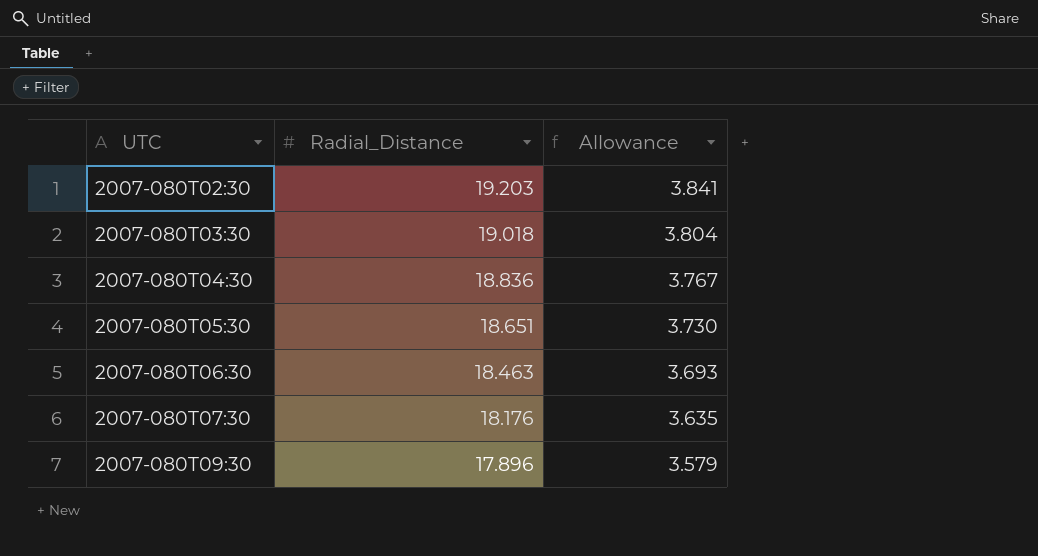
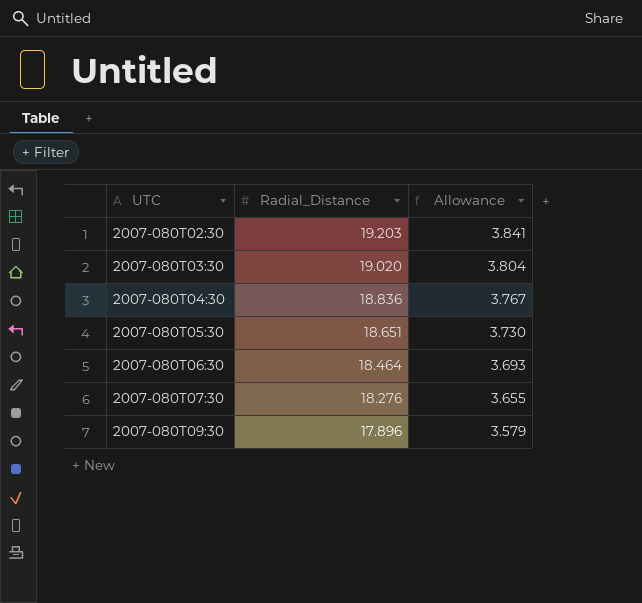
2007-080T03:30 | Radial_Distance: 19.018 -> 19.020
2007-080T06:30 | Radial_Distance: 18.463 -> 18.464
2007-080T07:30 | Radial_Distance: 18.176 -> 18.276
2007-080T07:30 | Allowance: 3.635 -> 3.655

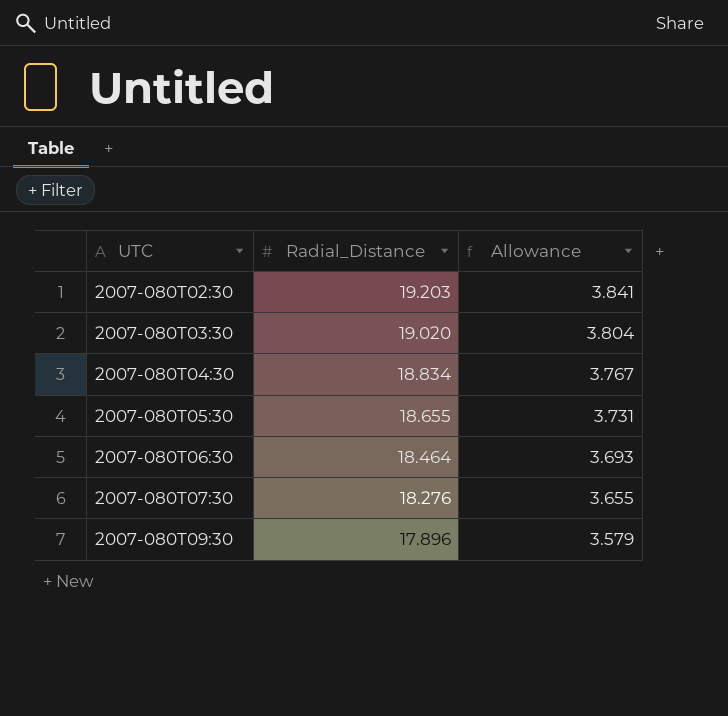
2007-080T04:30 | Radial_Distance: 18.836 -> 18.834
2007-080T05:30 | Radial_Distance: 18.651 -> 18.655
2007-080T05:30 | Allowance: 3.730 -> 3.731

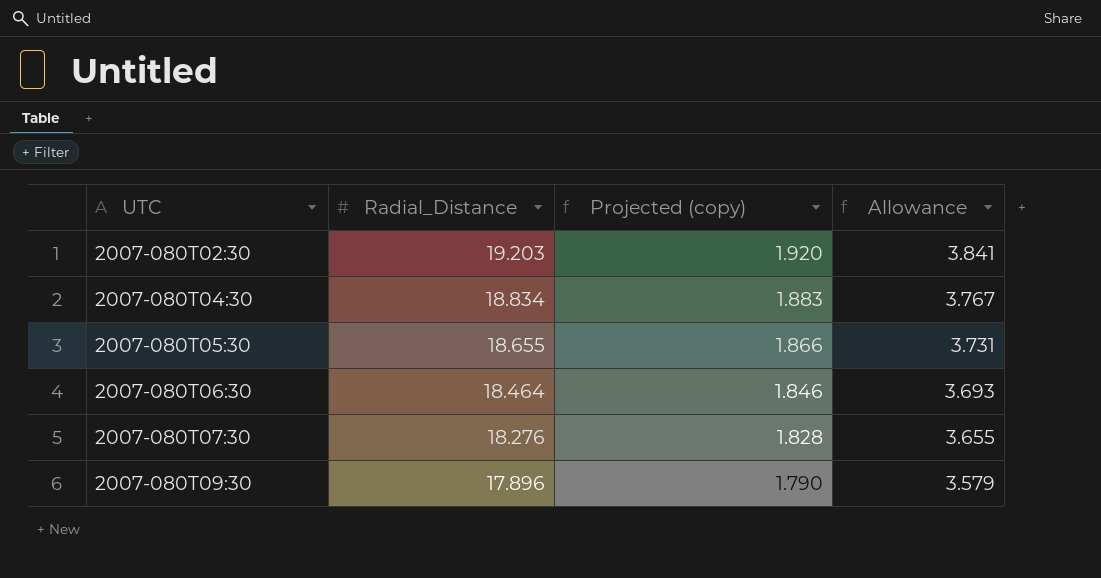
column Projected (copy) | formula: none -> [Radial_Distance] * 0.1
row 2007-080T03:30: 19.020 | 3.804 -> none

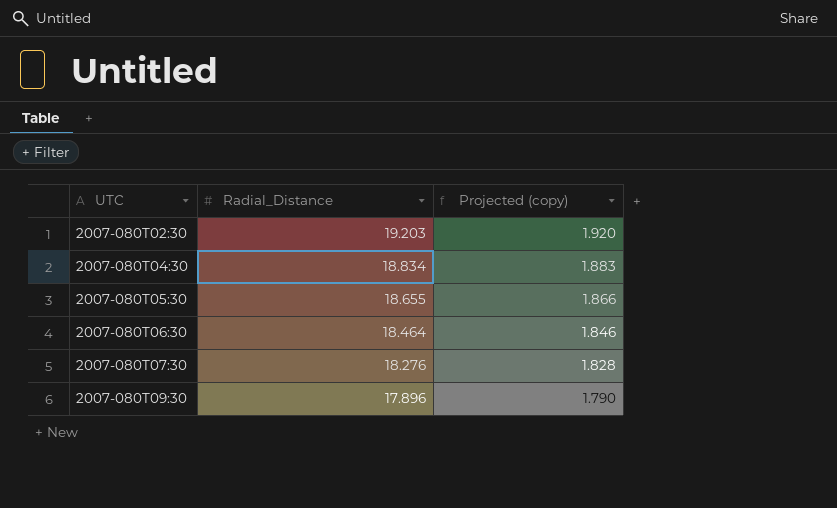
column Allowance | formula: [Radial_Distance] * 0.2 -> none

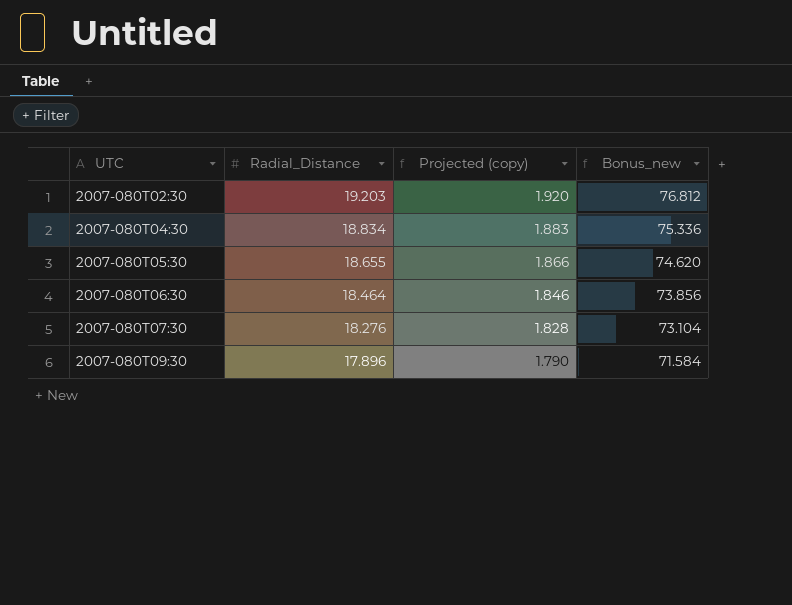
column Bonus_new | formula: none -> [Radial_Distance] * 4

